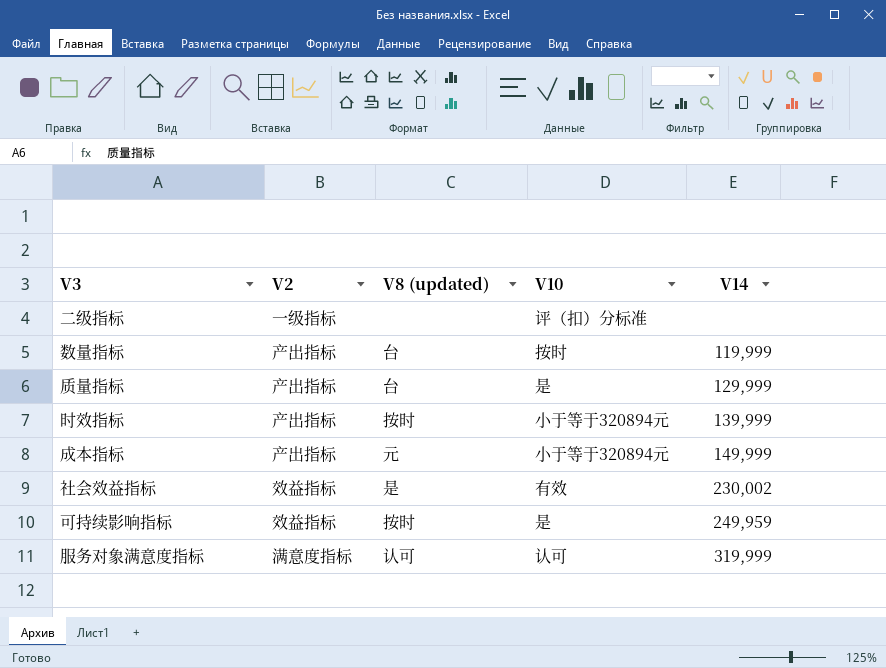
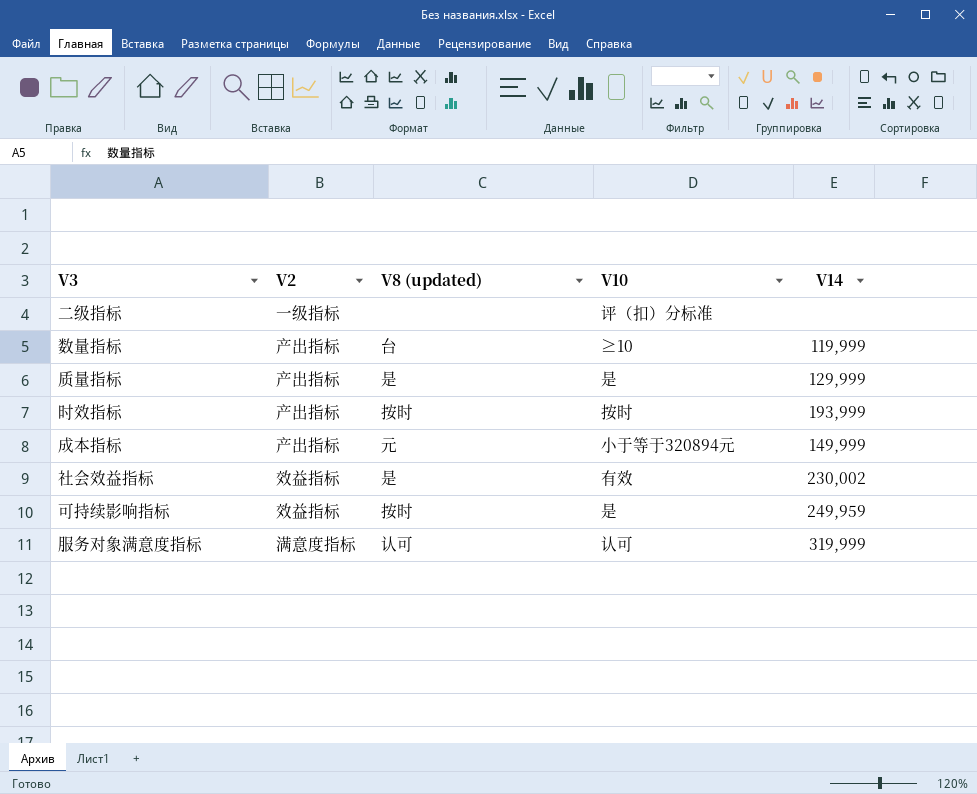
数量指标 | V10: 按时 -> ≥10
质量指标 | V8 (updated): 台 -> 是
时效指标 | V10: 小于等于320894元 -> 按时
时效指标 | V14: 139,999 -> 193,999

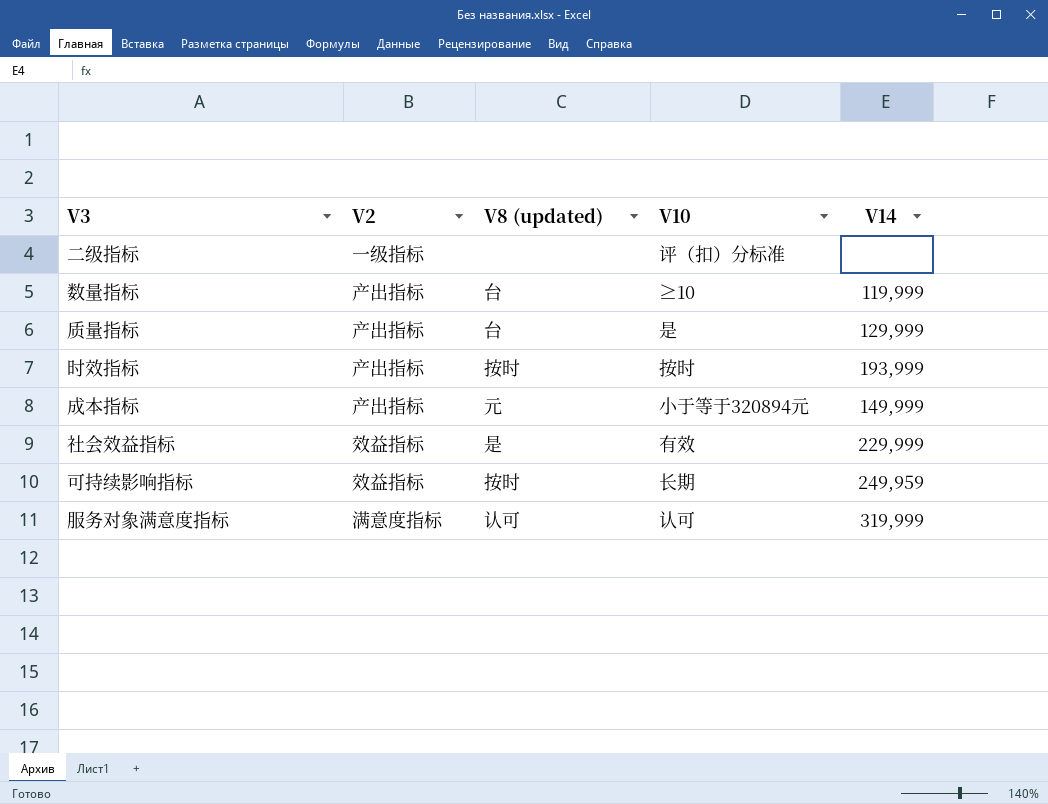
质量指标 | V8 (updated): 是 -> 台
社会效益指标 | V14: 230,002 -> 229,999
可持续影响指标 | V10: 是 -> 长期

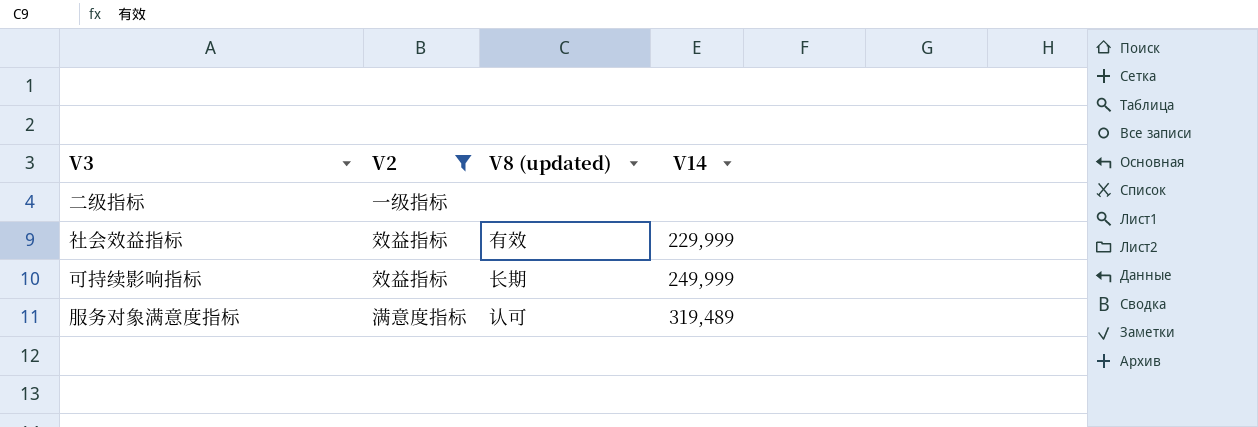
filter: none -> V2 != 产出指标
column V10 | position: 4 -> none
社会效益指标 | V8 (updated): 是 -> 有效
可持续影响指标 | V8 (updated): 按时 -> 长期
可持续影响指标 | V14: 249,959 -> 249,999
服务对象满意度指标 | V14: 319,999 -> 319,489

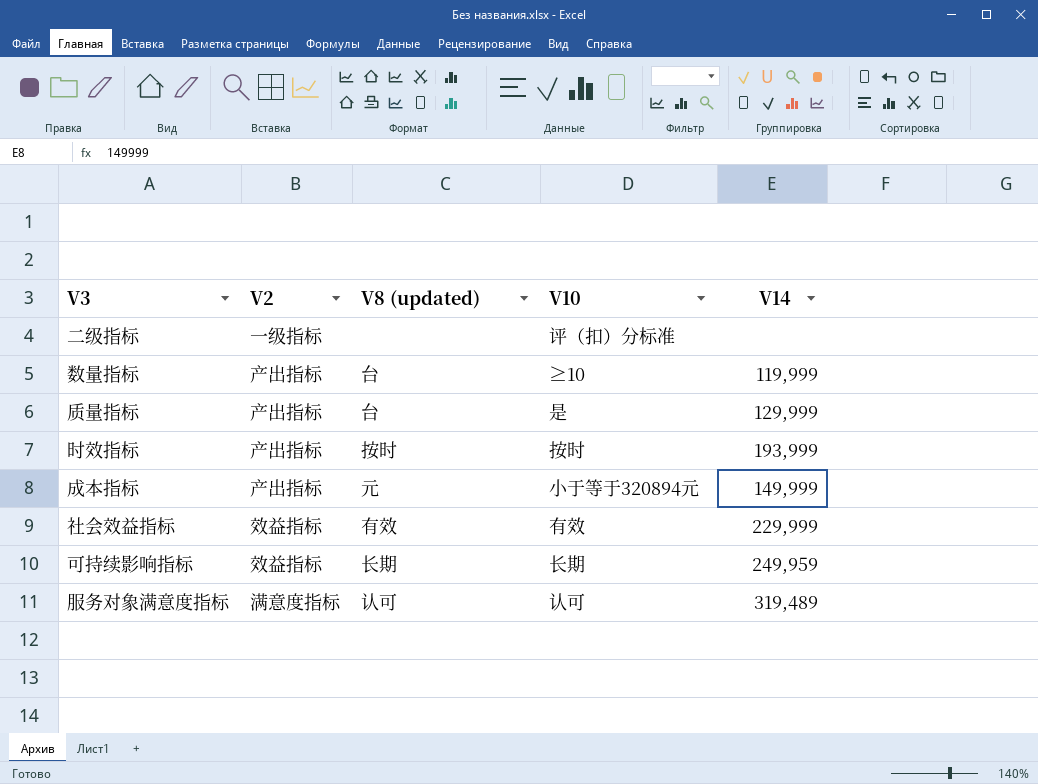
filter: V2 != 产出指标 -> none
column V10 | position: none -> 4
可持续影响指标 | V14: 249,999 -> 249,959

